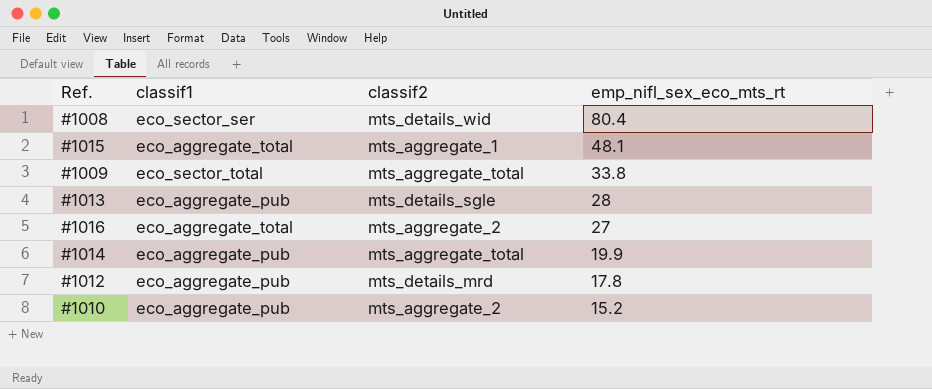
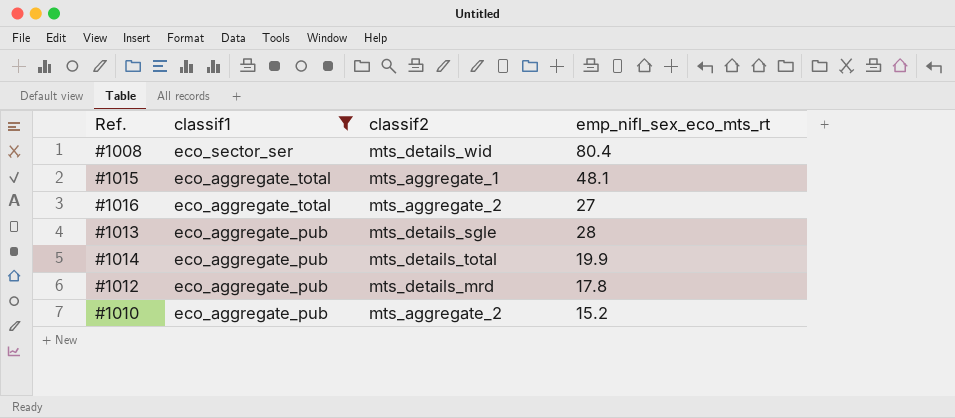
filter: none -> classif1 != eco_sector_total
row order: emp_nifl_sex_eco_mts_rt descending -> classif1 descending
#1014 | classif2: mts_aggregate_total -> mts_details_total

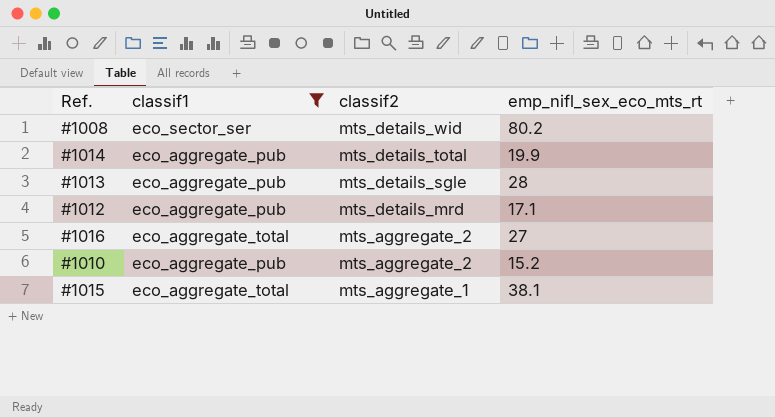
row order: classif1 descending -> classif2 descending
#1008 | emp_nifl_sex_eco_mts_rt: 80.4 -> 80.2
#1012 | emp_nifl_sex_eco_mts_rt: 17.8 -> 17.1
#1015 | emp_nifl_sex_eco_mts_rt: 48.1 -> 38.1

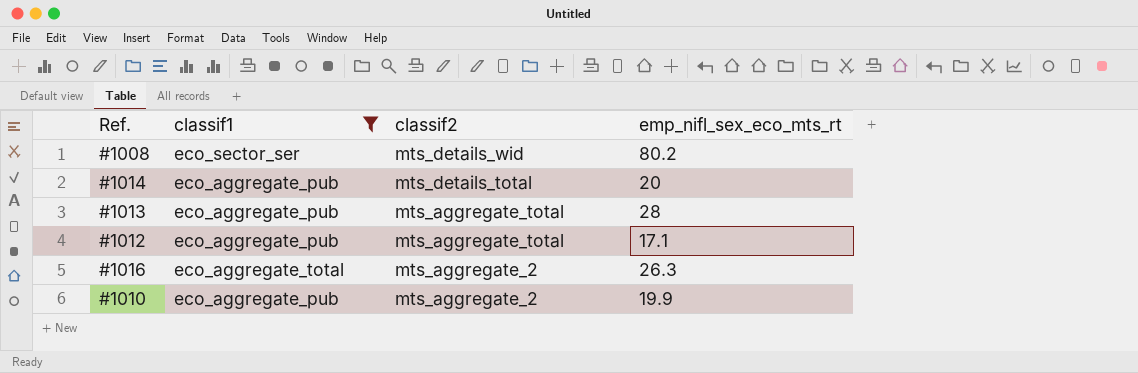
row #1015: eco_aggregate_total | mts_aggregate_1 | 38.1 -> none
#1014 | emp_nifl_sex_eco_mts_rt: 19.9 -> 20
#1013 | classif2: mts_details_sgle -> mts_aggregate_total
#1012 | classif2: mts_details_mrd -> mts_aggregate_total
#1016 | emp_nifl_sex_eco_mts_rt: 27 -> 26.3
#1010 | emp_nifl_sex_eco_mts_rt: 15.2 -> 19.9

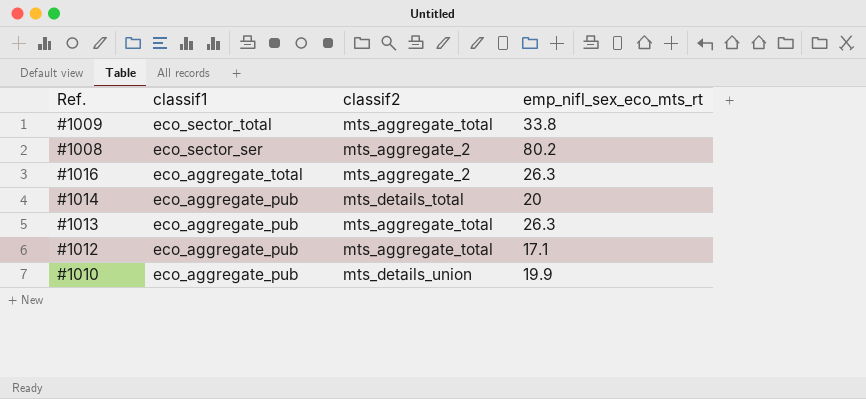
filter: classif1 != eco_sector_total -> none
row order: classif2 descending -> classif1 descending
#1008 | classif2: mts_details_wid -> mts_aggregate_2
#1013 | emp_nifl_sex_eco_mts_rt: 28 -> 26.3
#1010 | classif2: mts_aggregate_2 -> mts_details_union

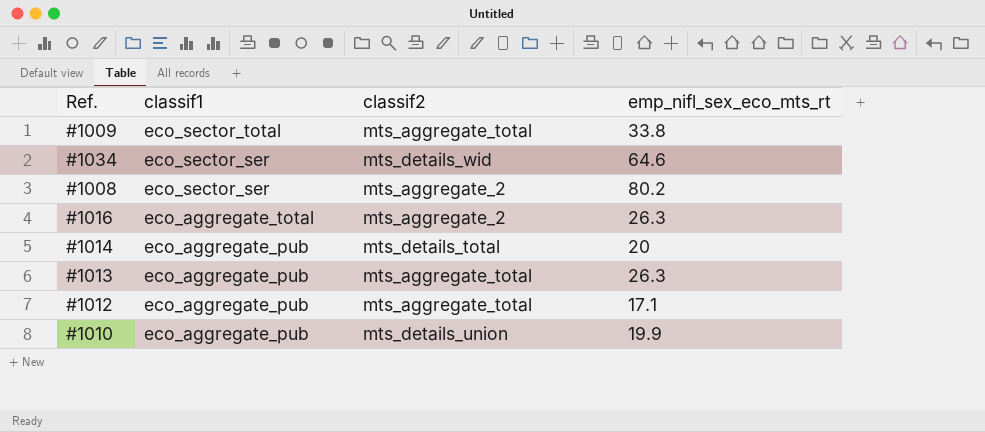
row #1034: none -> eco_sector_ser | mts_details_wid | 64.6

